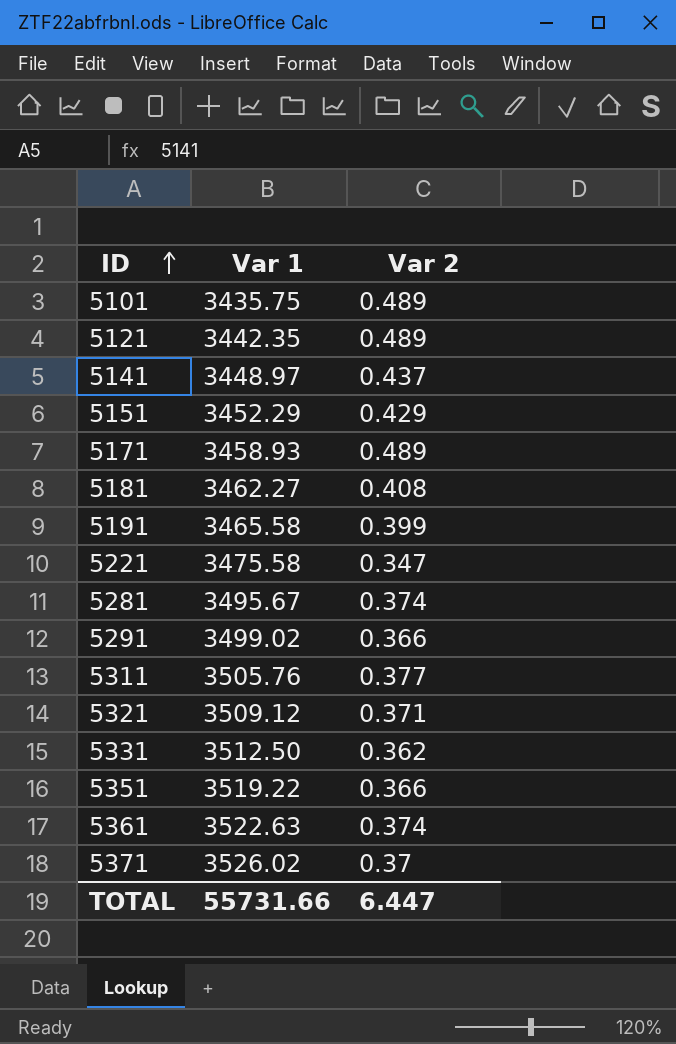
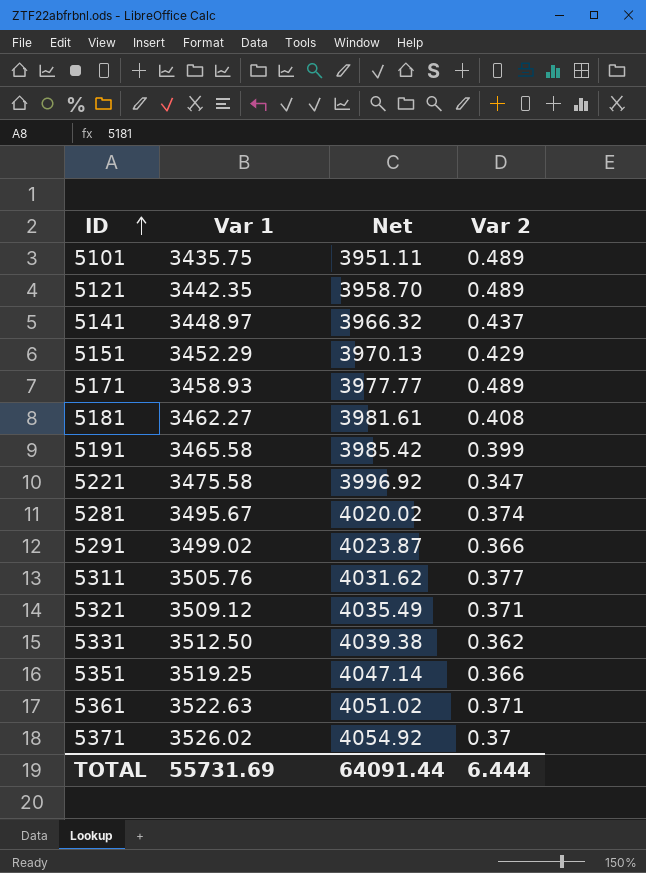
column Net | formula: none -> [Var 1] * 1.15
5351 | Var 1: 3519.22 -> 3519.25
5361 | Var 2: 0.374 -> 0.371
TOTAL | Var 1: 55731.66 -> 55731.69
TOTAL | Var 2: 6.447 -> 6.444

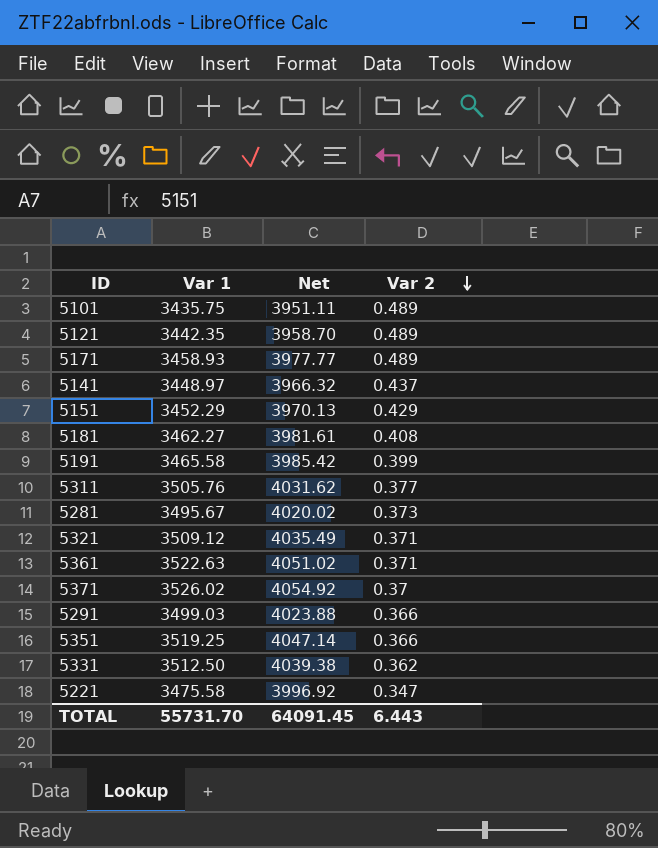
row order: ID ascending -> Var 2 descending
5281 | Var 2: 0.374 -> 0.373
5291 | Var 1: 3499.02 -> 3499.03
5291 | Net: 4023.87 -> 4023.88
TOTAL | Var 1: 55731.69 -> 55731.70
TOTAL | Net: 64091.44 -> 64091.45
TOTAL | Var 2: 6.444 -> 6.443

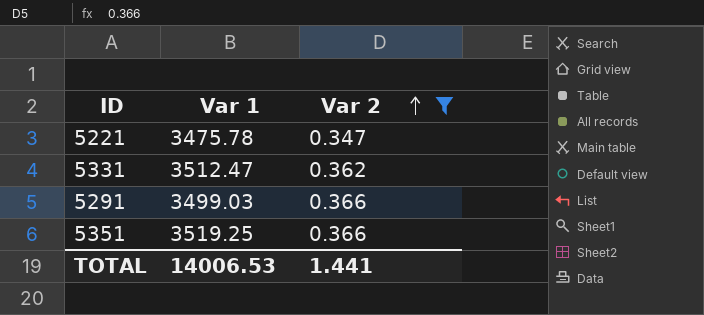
filter: none -> Var 2 <= 0.366
row order: Var 2 descending -> Var 2 ascending
column Net | formula: [Var 1] * 1.15 -> none
5221 | Var 1: 3475.58 -> 3475.78
5331 | Var 1: 3512.50 -> 3512.47
TOTAL | Var 1: 55731.70 -> 14006.53
TOTAL | Var 2: 6.443 -> 1.441

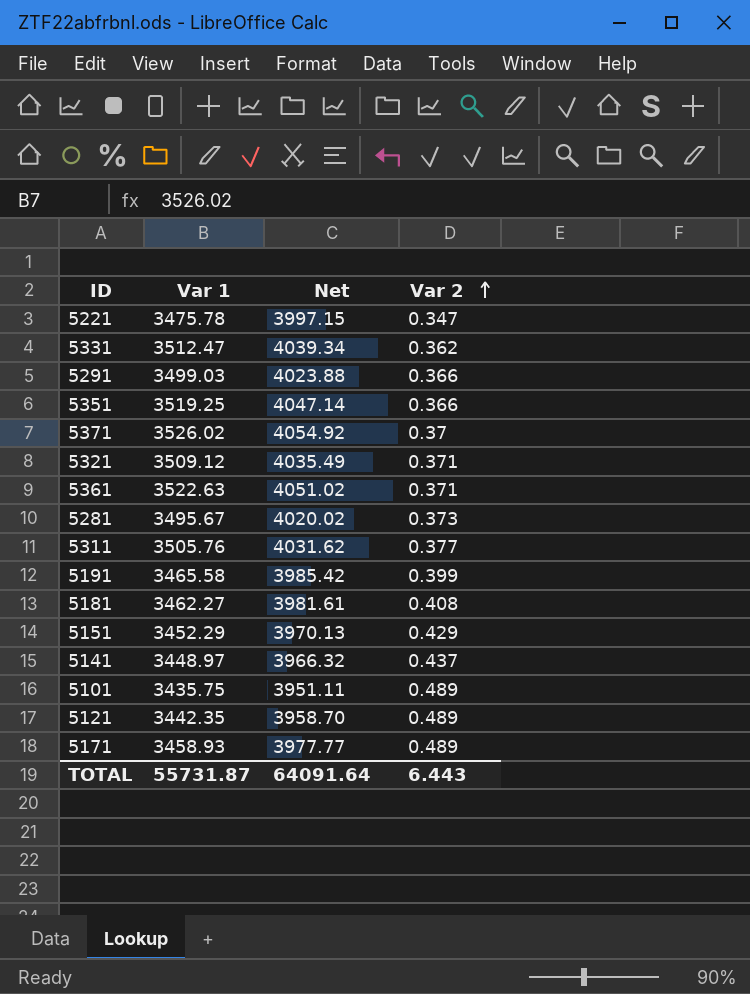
filter: Var 2 <= 0.366 -> none
column Net | formula: none -> [Var 1] * 1.15
TOTAL | Var 1: 14006.53 -> 55731.87
TOTAL | Var 2: 1.441 -> 6.443

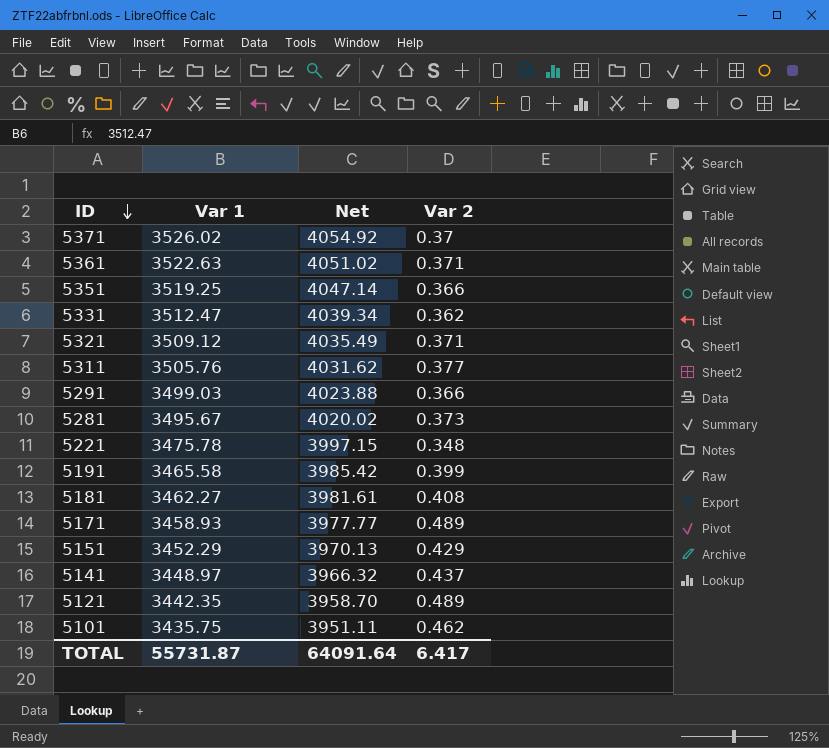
row order: Var 2 ascending -> ID descending
5221 | Var 2: 0.347 -> 0.348
5101 | Var 2: 0.489 -> 0.462
TOTAL | Var 2: 6.443 -> 6.417

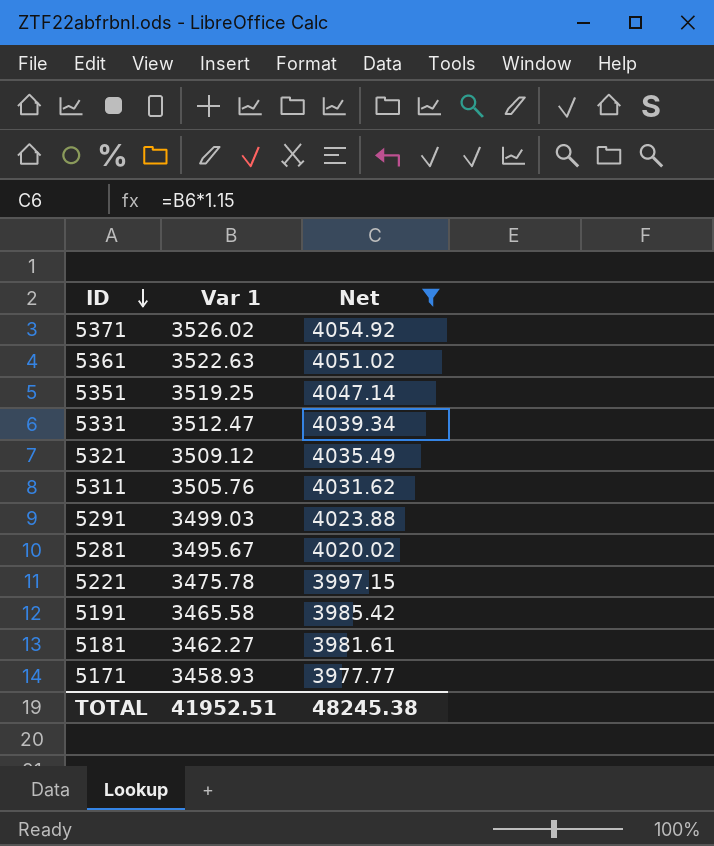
filter: none -> Net >= 3977.77
column Var 2 | position: 4 -> none
TOTAL | Var 1: 55731.87 -> 41952.51
TOTAL | Net: 64091.64 -> 48245.38

